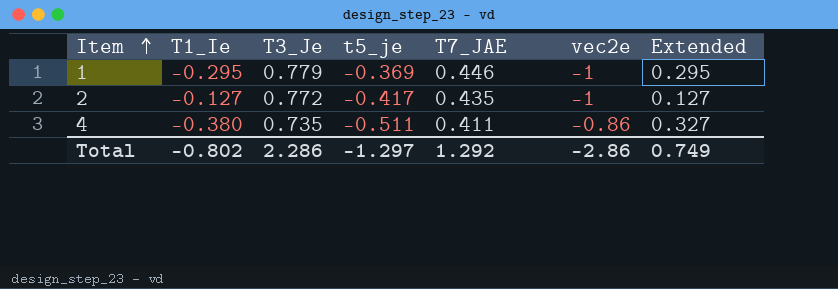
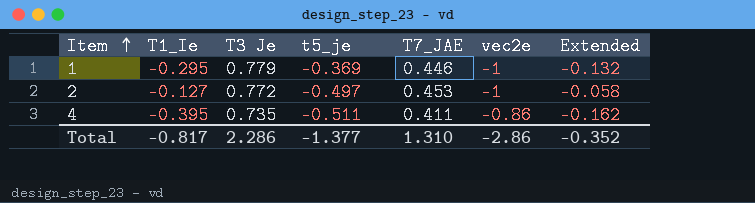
column name: T3_Je -> T3 Je
column Extended | formula: [T1_Ie] * [vec2e] -> [T1_Ie] * [T7_JAE]
2 | t5_je: -0.417 -> -0.497
2 | T7_JAE: 0.435 -> 0.453
4 | T1_Ie: -0.380 -> -0.395
Total | T1_Ie: -0.802 -> -0.817
Total | t5_je: -1.297 -> -1.377
Total | T7_JAE: 1.292 -> 1.310
Total | Extended: 0.749 -> -0.352

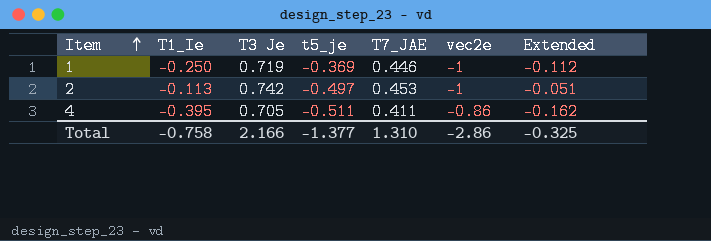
1 | T1_Ie: -0.295 -> -0.250
1 | T3 Je: 0.779 -> 0.719
1 | Extended: -0.132 -> -0.112
2 | T1_Ie: -0.127 -> -0.113
2 | T3 Je: 0.772 -> 0.742
2 | Extended: -0.058 -> -0.051
4 | T3 Je: 0.735 -> 0.705
Total | T1_Ie: -0.817 -> -0.758
Total | T3 Je: 2.286 -> 2.166
Total | Extended: -0.352 -> -0.325

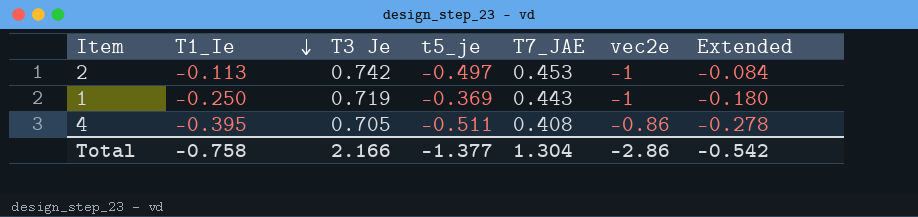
row order: Item ascending -> T1_Ie descending
column Extended | formula: [T1_Ie] * [T7_JAE] -> [T1_Ie] * [T3 Je]
1 | T7_JAE: 0.446 -> 0.443
4 | T7_JAE: 0.411 -> 0.408
Total | T7_JAE: 1.310 -> 1.304
Total | Extended: -0.325 -> -0.542

